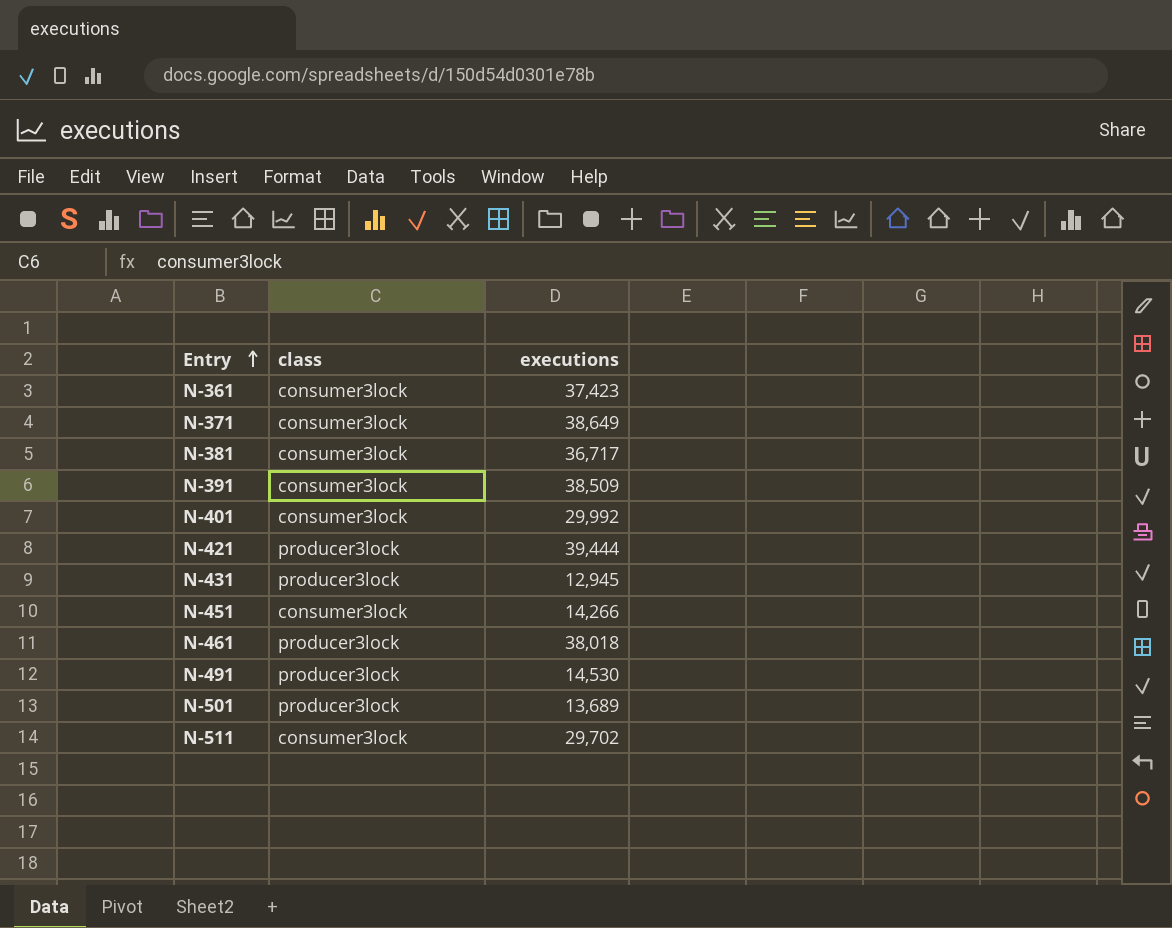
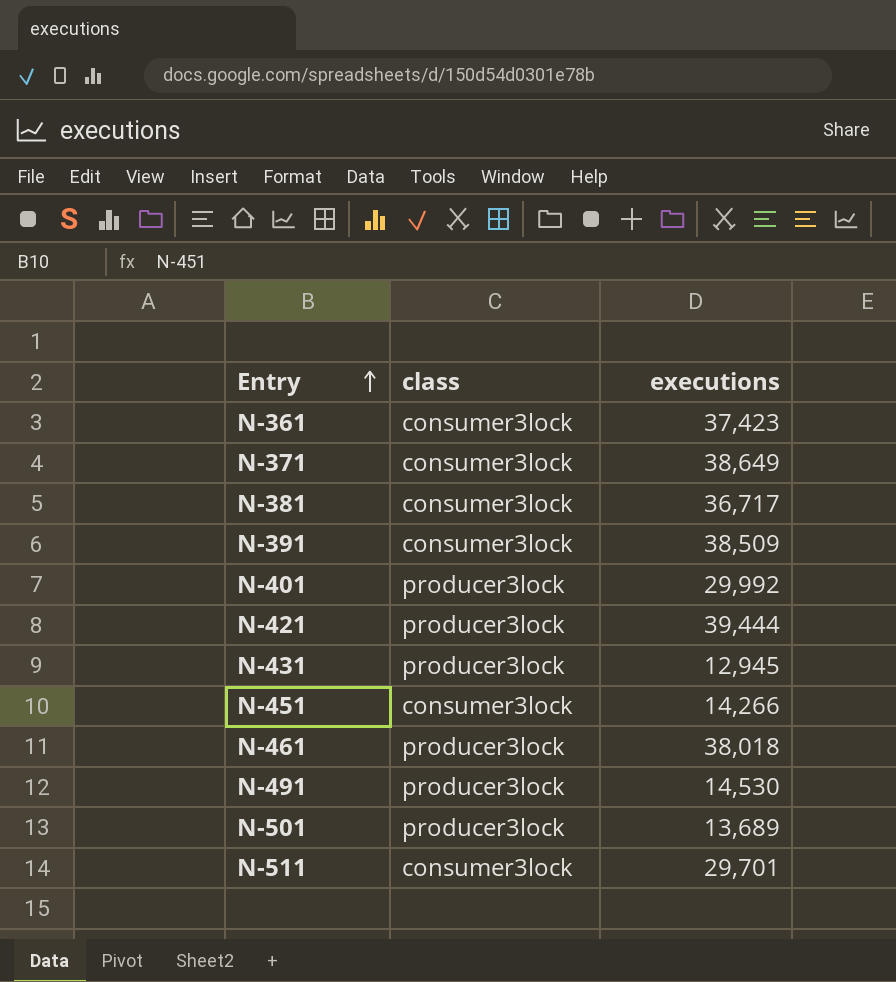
N-401 | class: consumer3lock -> producer3lock
N-511 | executions: 29,702 -> 29,701

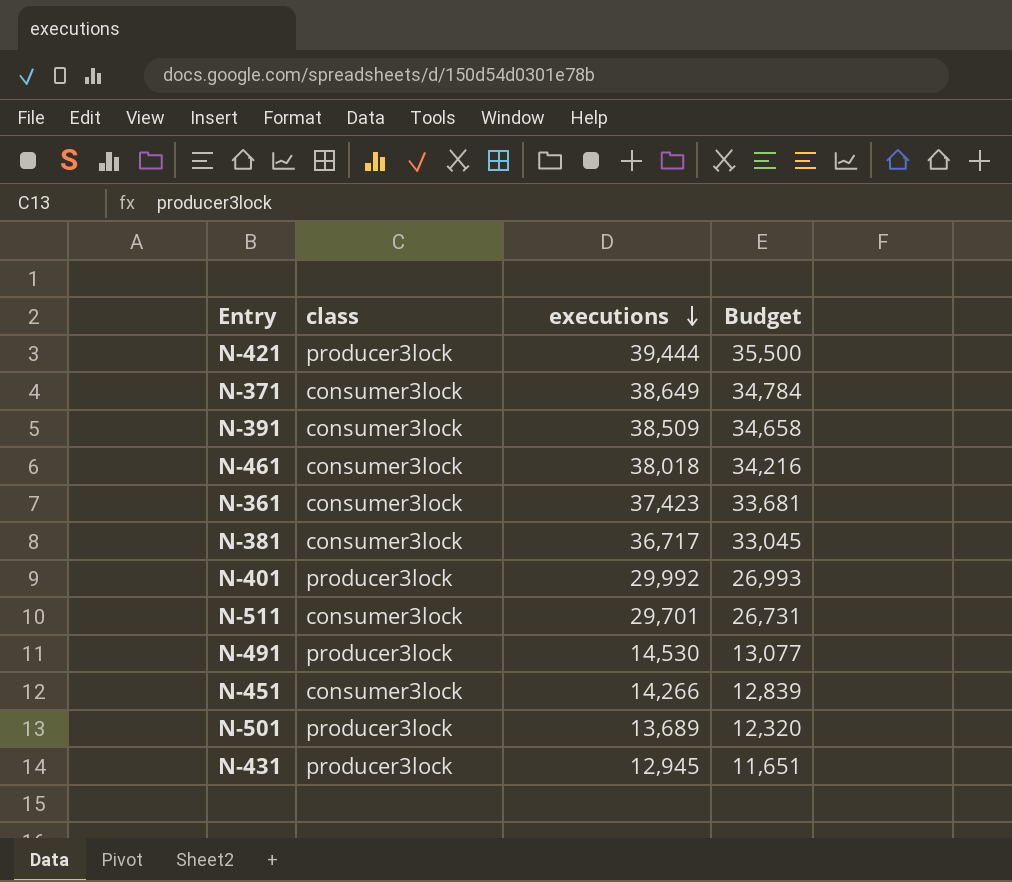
row order: Entry ascending -> executions descending
column Budget | formula: none -> [executions] * 0.9
N-461 | class: producer3lock -> consumer3lock

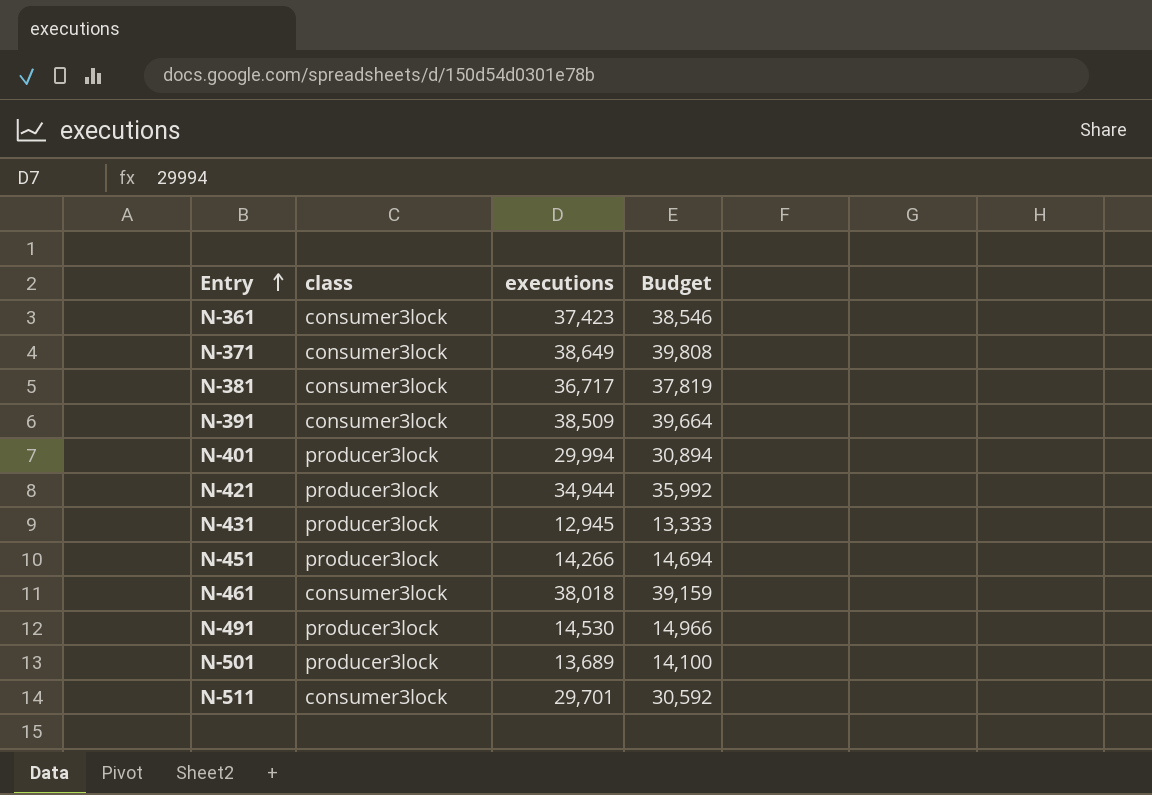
row order: executions descending -> Entry ascending
column Budget | formula: [executions] * 0.9 -> [executions] * 1.03
N-401 | executions: 29,992 -> 29,994
N-421 | executions: 39,444 -> 34,944
N-451 | class: consumer3lock -> producer3lock

